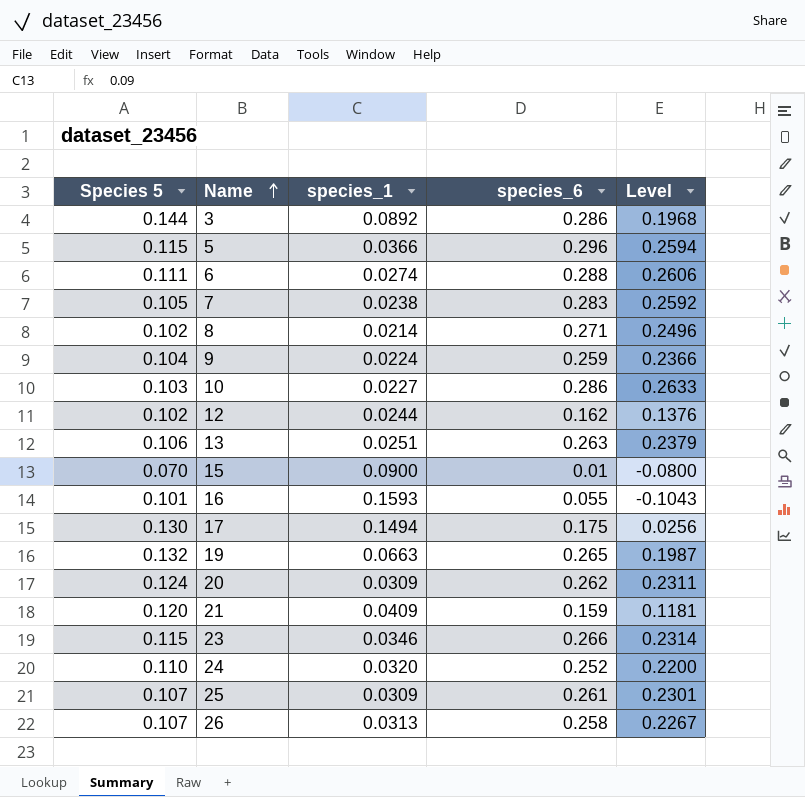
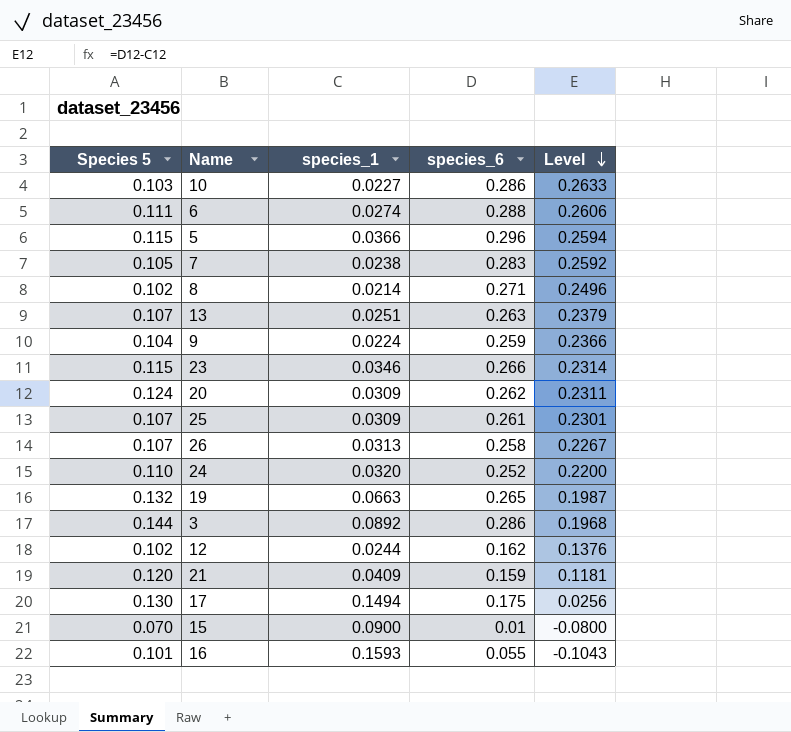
row order: Name ascending -> Level descending
13 | Species 5: 0.106 -> 0.107

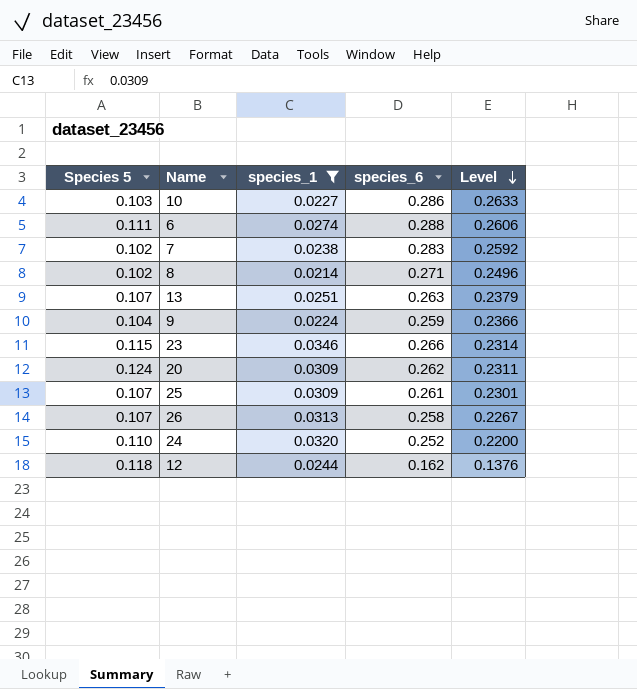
filter: none -> species_1 <= 0.0346
7 | Species 5: 0.105 -> 0.102
12 | Species 5: 0.102 -> 0.118

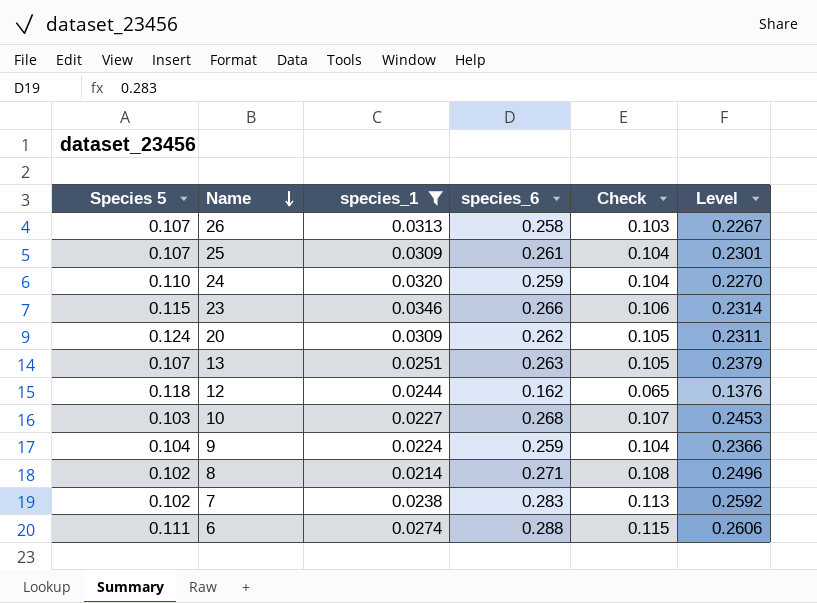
row order: Level descending -> Name descending
column Check | formula: none -> [species_6] * 0.4
24 | species_6: 0.252 -> 0.259
24 | Level: 0.2200 -> 0.2270
10 | species_6: 0.286 -> 0.268
10 | Level: 0.2633 -> 0.2453

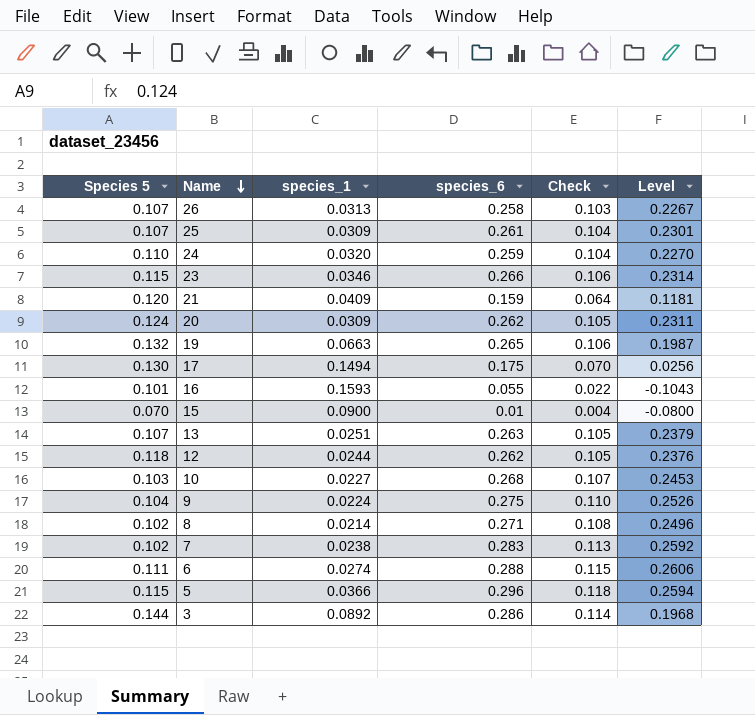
filter: species_1 <= 0.0346 -> none
12 | species_6: 0.162 -> 0.262
12 | Check: 0.065 -> 0.105
12 | Level: 0.1376 -> 0.2376
9 | species_6: 0.259 -> 0.275
9 | Check: 0.104 -> 0.110
9 | Level: 0.2366 -> 0.2526

